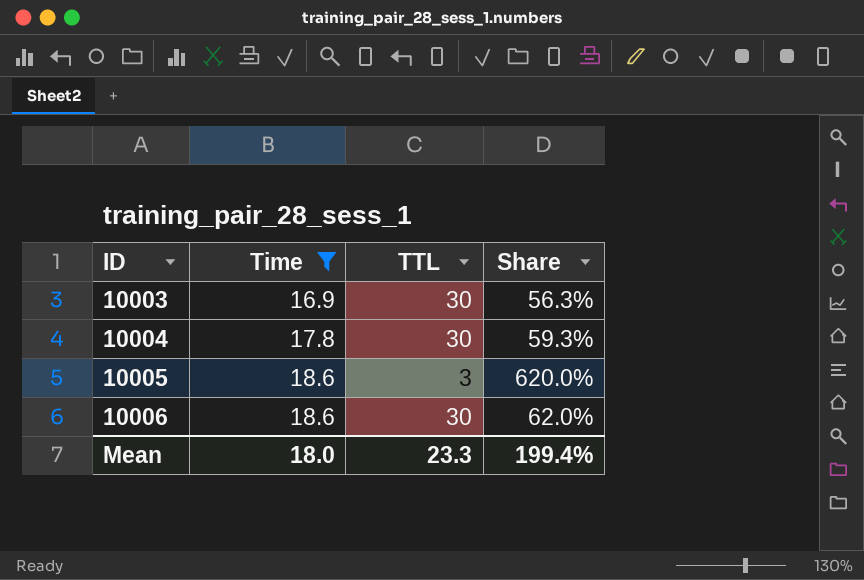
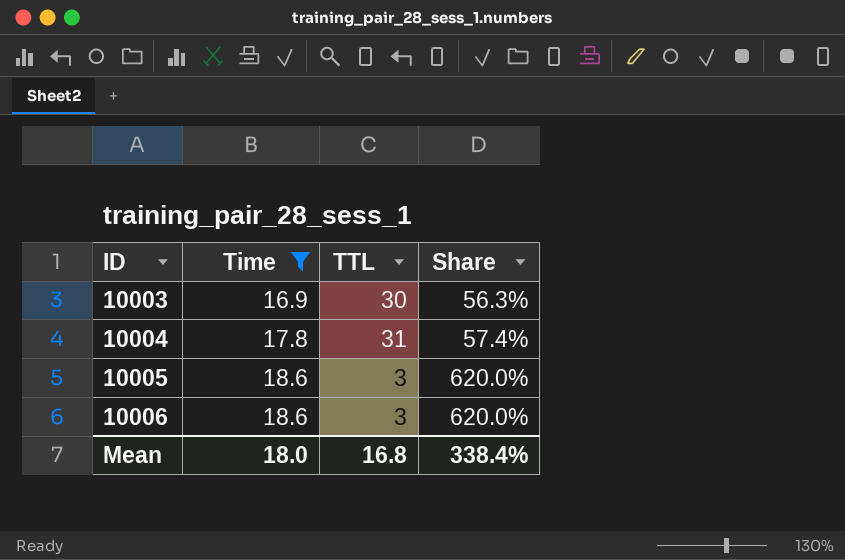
10004 | TTL: 30 -> 31
10004 | Share: 59.3% -> 57.4%
10006 | TTL: 30 -> 3
10006 | Share: 62.0% -> 620.0%
Mean | TTL: 23.3 -> 16.8
Mean | Share: 199.4% -> 338.4%

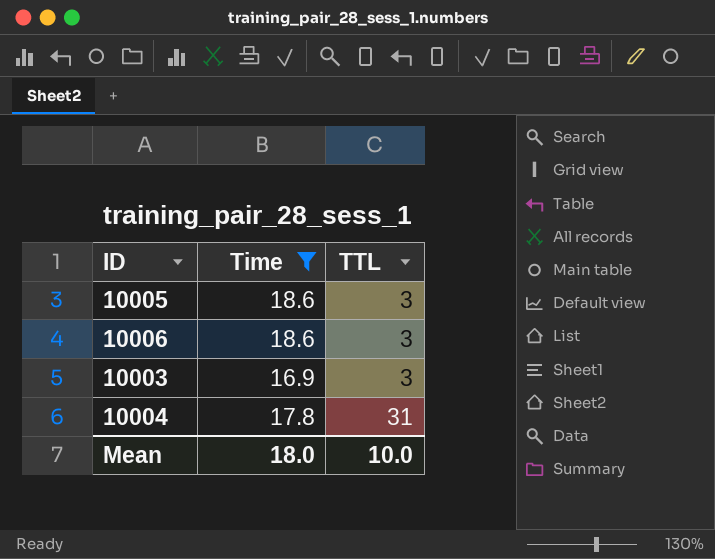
row order: ID ascending -> TTL ascending
column Share | formula: [Time] / [TTL] -> none
10003 | TTL: 30 -> 3
Mean | TTL: 16.8 -> 10.0

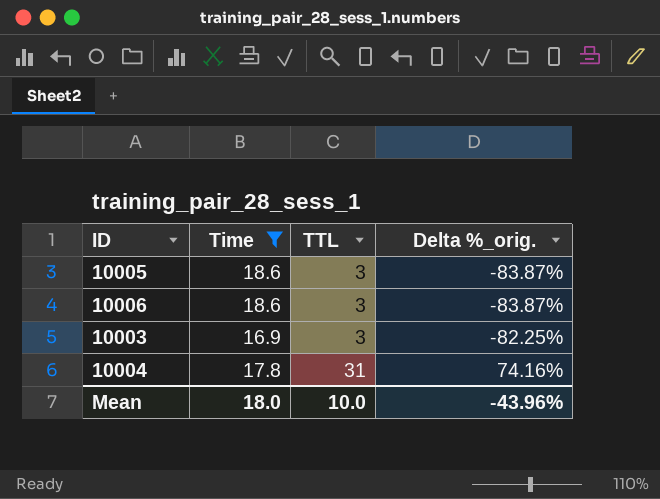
column Delta %_orig. | formula: none -> ([TTL] - [Time]) / [Time]

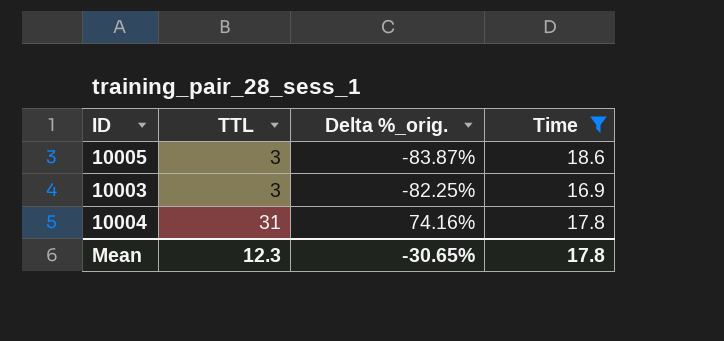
column Time | position: 2 -> 4
row 10006: 18.6 | 3 | -83.87% -> none
Mean | TTL: 10.0 -> 12.3
Mean | Delta %_orig.: -43.96% -> -30.65%
Mean | Time: 18.0 -> 17.8

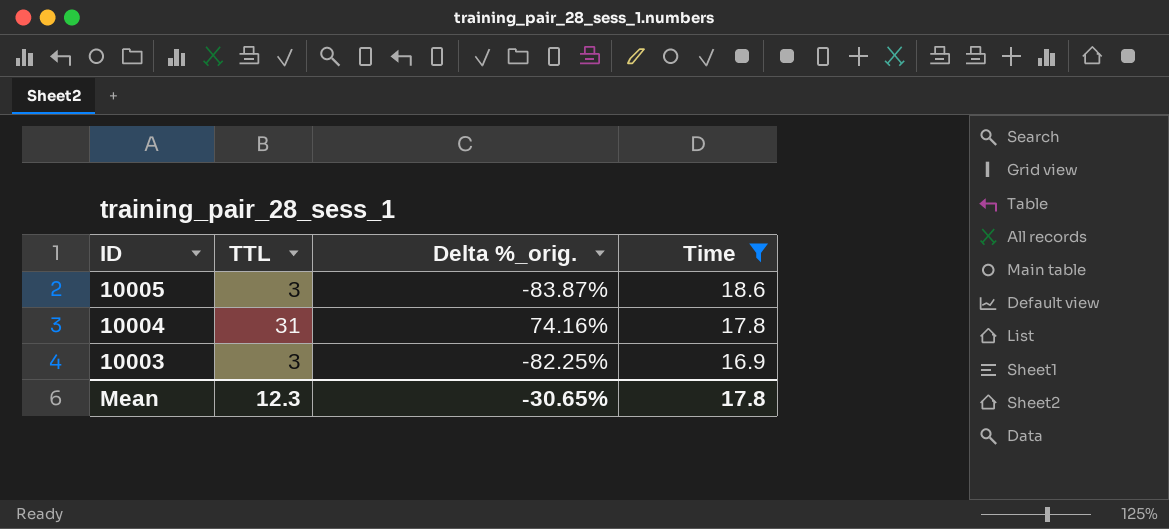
row order: TTL ascending -> ID descending

